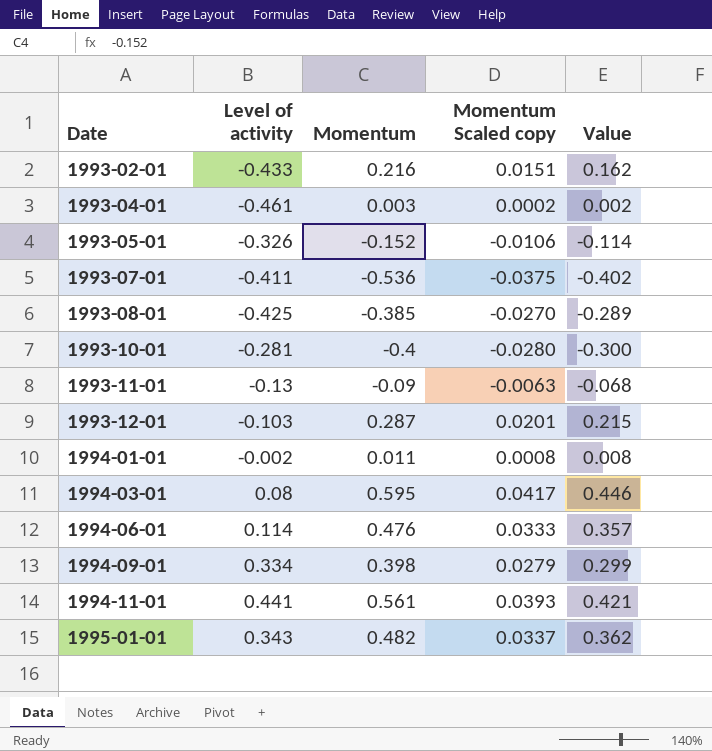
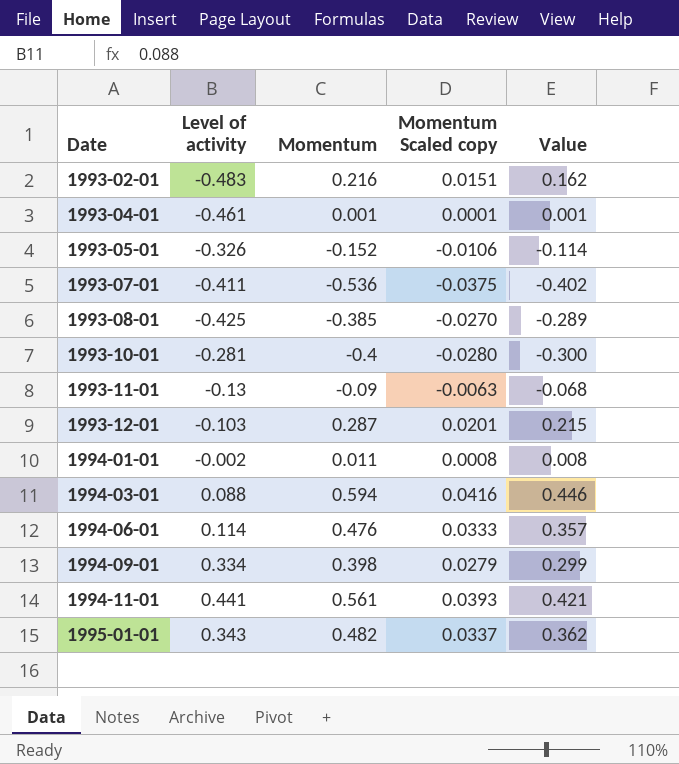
1993-02-01 | Level of activity: -0.433 -> -0.483
1993-04-01 | Momentum: 0.003 -> 0.001
1993-04-01 | Momentum Scaled copy: 0.0002 -> 0.0001
1993-04-01 | Value: 0.002 -> 0.001
1994-03-01 | Level of activity: 0.08 -> 0.088
1994-03-01 | Momentum: 0.595 -> 0.594
1994-03-01 | Momentum Scaled copy: 0.0417 -> 0.0416

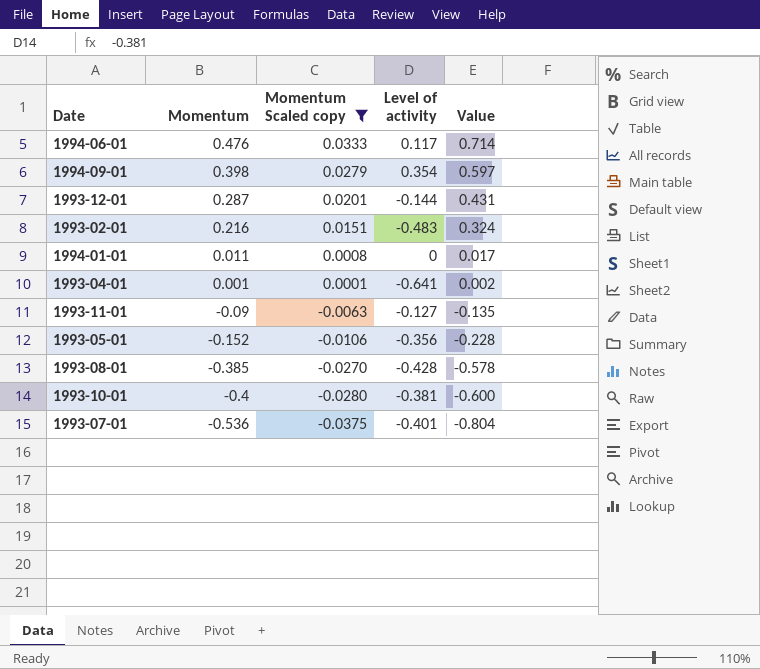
filter: none -> Momentum Scaled copy <= 0.0333
row order: Date ascending -> Momentum descending
column Level of activity | position: 2 -> 4
column Value | formula: [Momentum] * 0.75 -> [Momentum] * 1.5
1994-06-01 | Level of activity: 0.114 -> 0.117
1994-09-01 | Level of activity: 0.334 -> 0.354
1993-12-01 | Level of activity: -0.103 -> -0.144
1994-01-01 | Level of activity: -0.002 -> 0
1993-04-01 | Level of activity: -0.461 -> -0.641
1993-11-01 | Level of activity: -0.13 -> -0.127
1993-05-01 | Level of activity: -0.326 -> -0.356
1993-08-01 | Level of activity: -0.425 -> -0.428
1993-10-01 | Level of activity: -0.281 -> -0.381
1993-07-01 | Level of activity: -0.411 -> -0.401

